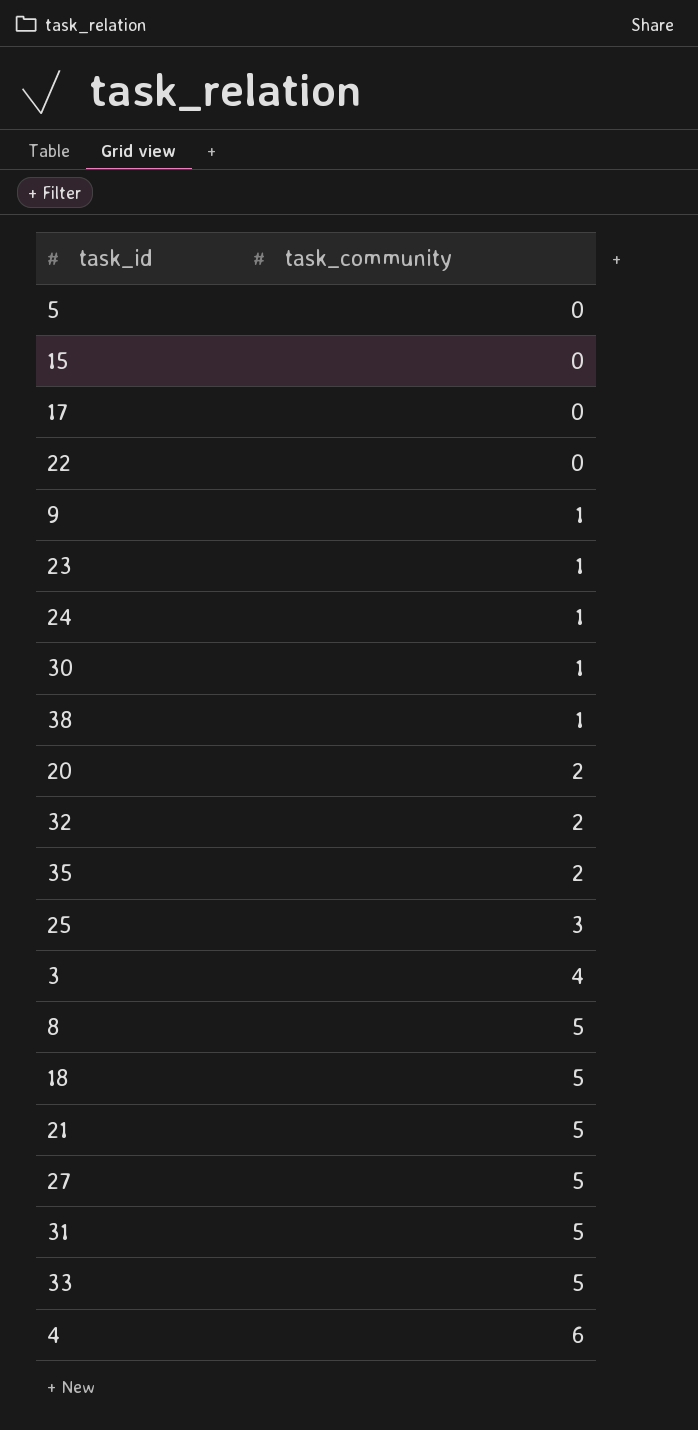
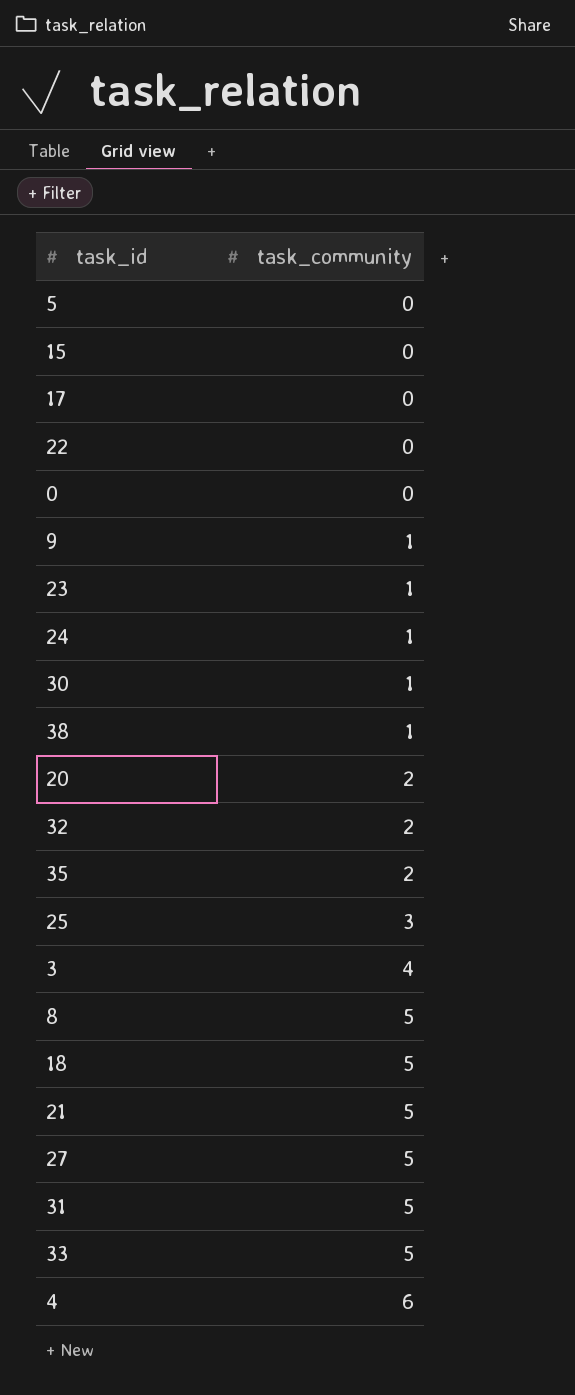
row 0: none -> 0

